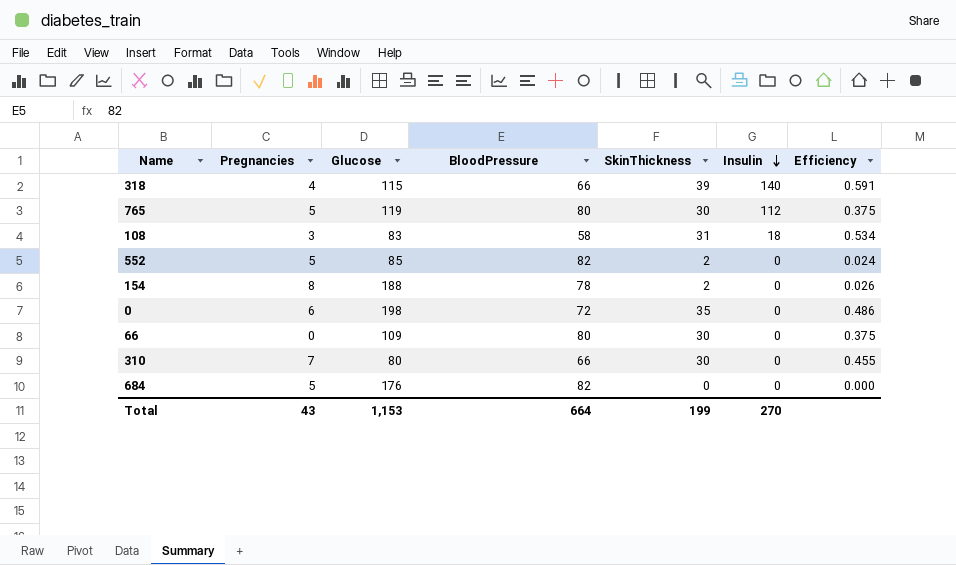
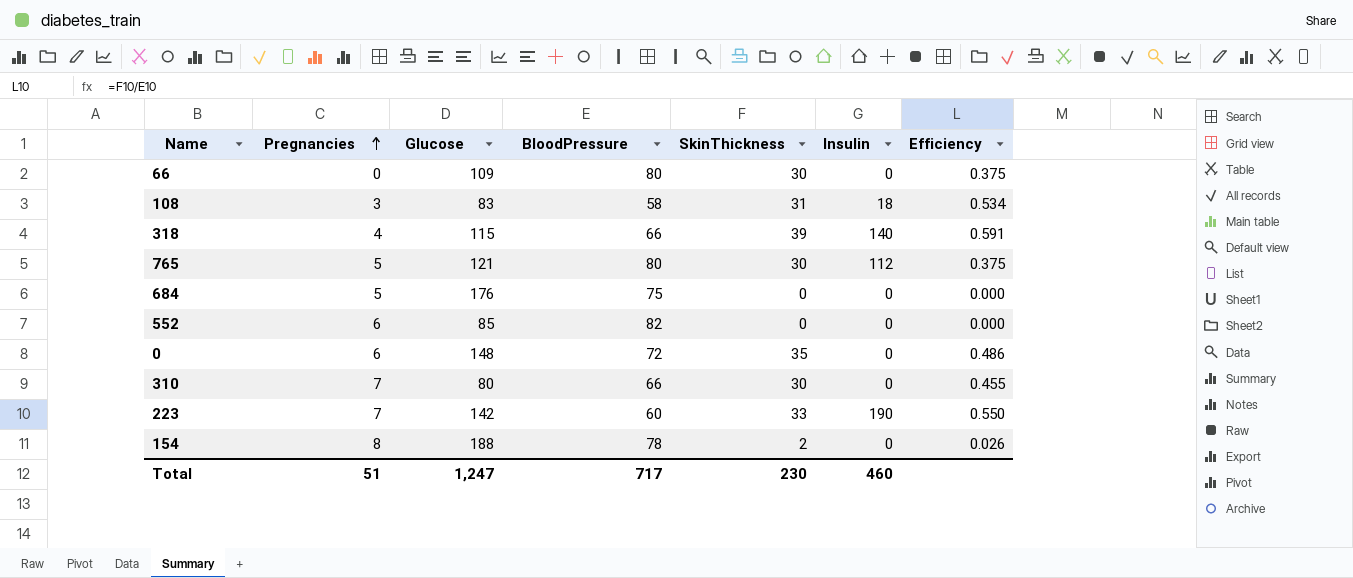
row order: Insulin descending -> Pregnancies ascending
765 | Glucose: 119 -> 121
684 | BloodPressure: 82 -> 75
552 | Pregnancies: 5 -> 6
552 | SkinThickness: 2 -> 0
552 | Efficiency: 0.024 -> 0.000
0 | Glucose: 198 -> 148
row 223: none -> 7 | 142 | 60 | 33 | 190 | 0.550
Total | Pregnancies: 43 -> 51
Total | Glucose: 1,153 -> 1,247
Total | BloodPressure: 664 -> 717
Total | SkinThickness: 199 -> 230
Total | Insulin: 270 -> 460

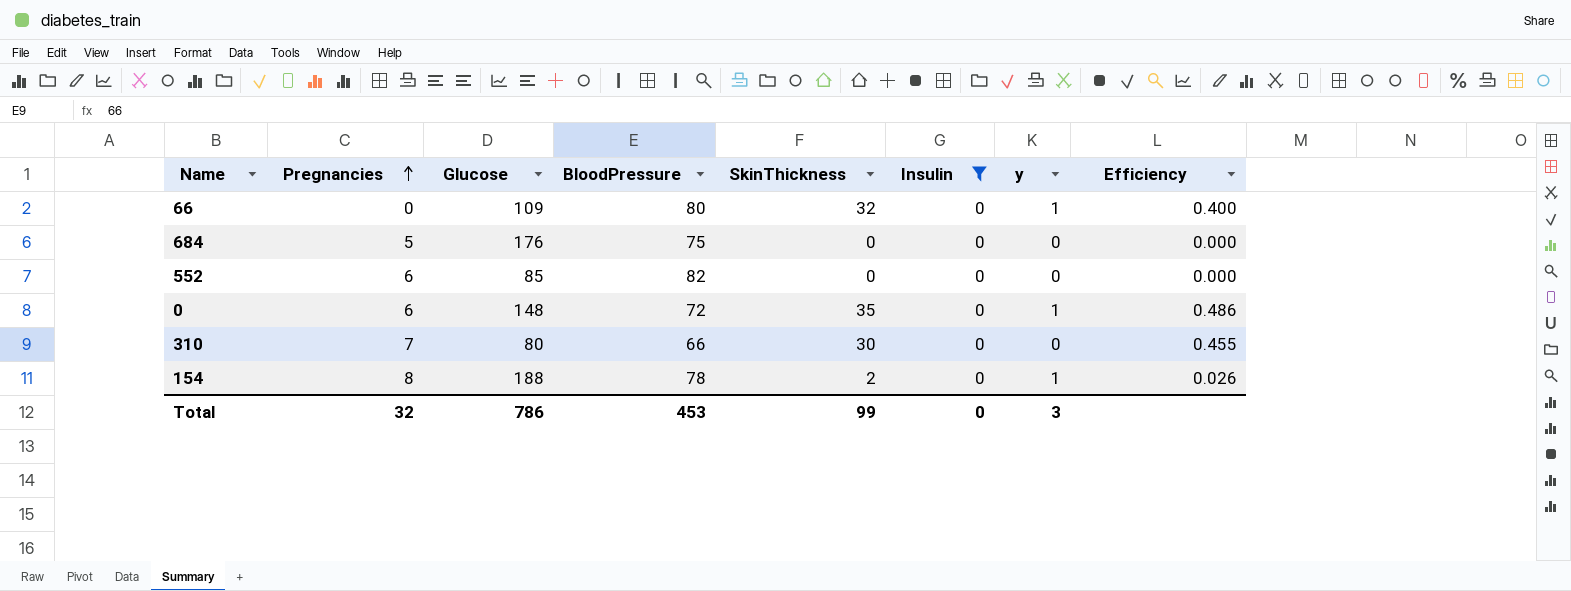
filter: none -> Insulin = 0
column y | position: none -> 7
66 | SkinThickness: 30 -> 32
66 | Efficiency: 0.375 -> 0.400
Total | Pregnancies: 51 -> 32
Total | Glucose: 1,247 -> 786
Total | BloodPressure: 717 -> 453
Total | SkinThickness: 230 -> 99
Total | Insulin: 460 -> 0

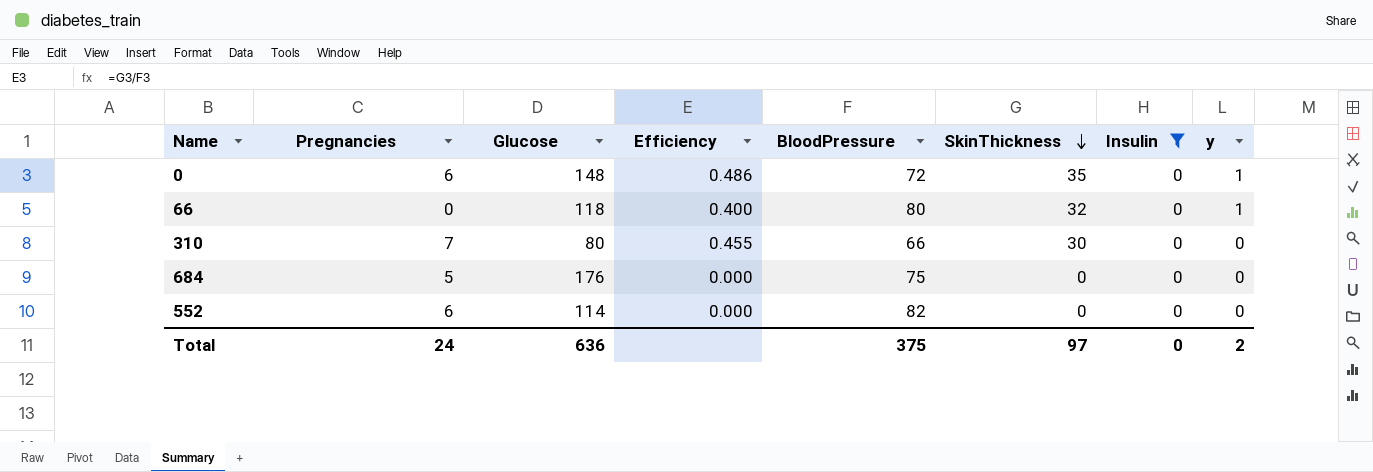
row order: Pregnancies ascending -> SkinThickness descending
column Efficiency | position: 8 -> 4
row 154: 8 | 188 | 78 | 2 | 0 | 1 | 0.026 -> none
66 | Glucose: 109 -> 118
552 | Glucose: 85 -> 114
Total | Pregnancies: 32 -> 24
Total | Glucose: 786 -> 636
Total | BloodPressure: 453 -> 375
Total | SkinThickness: 99 -> 97
Total | y: 3 -> 2

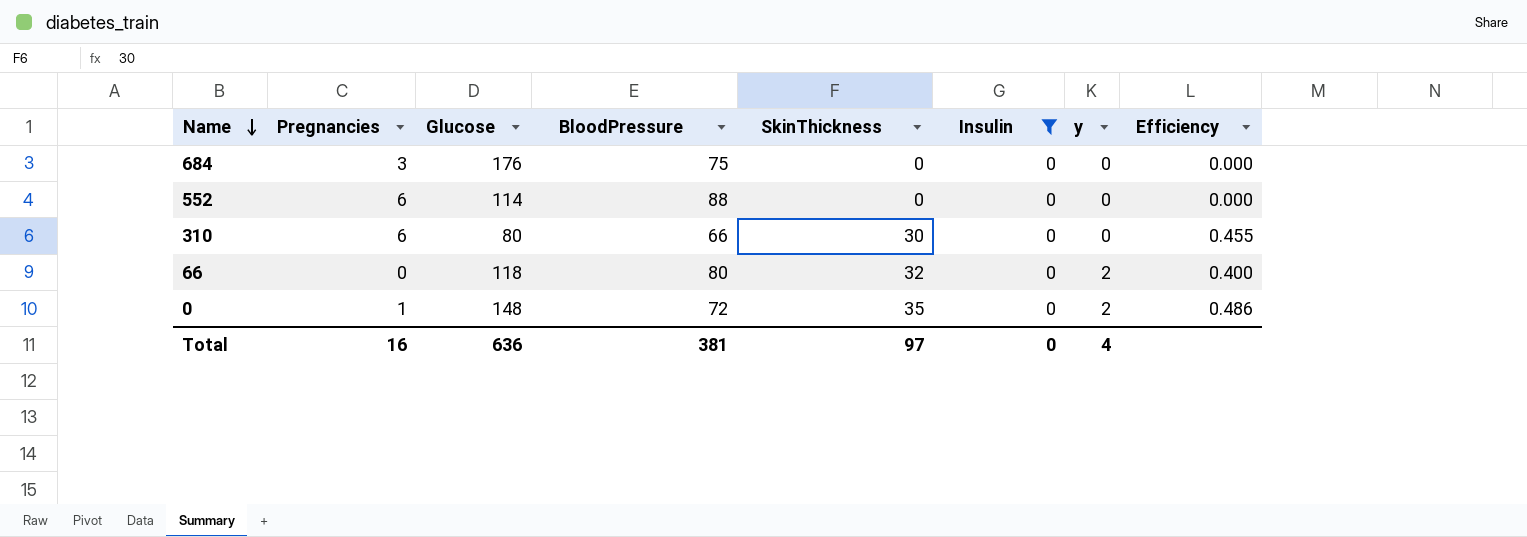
row order: SkinThickness descending -> Name descending
column Efficiency | position: 4 -> 8
684 | Pregnancies: 5 -> 3
552 | BloodPressure: 82 -> 88
310 | Pregnancies: 7 -> 6
66 | y: 1 -> 2
0 | Pregnancies: 6 -> 1
0 | y: 1 -> 2
Total | Pregnancies: 24 -> 16
Total | BloodPressure: 375 -> 381
Total | y: 2 -> 4

